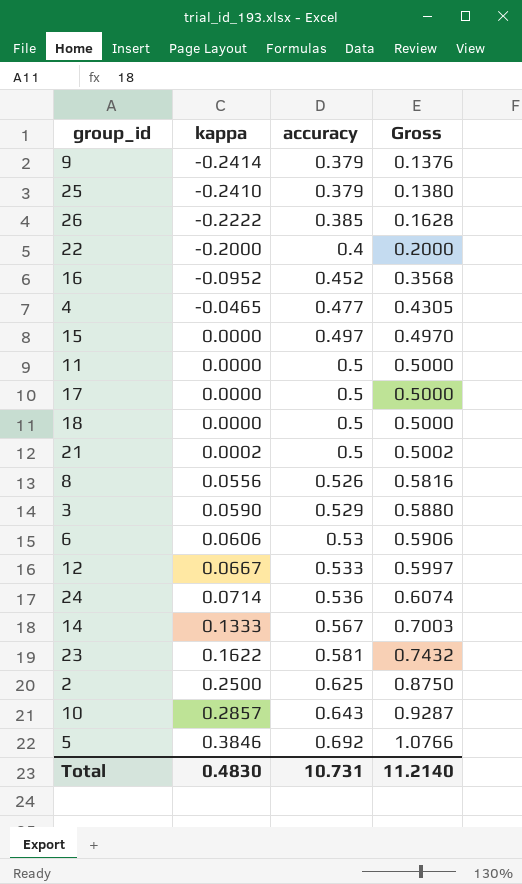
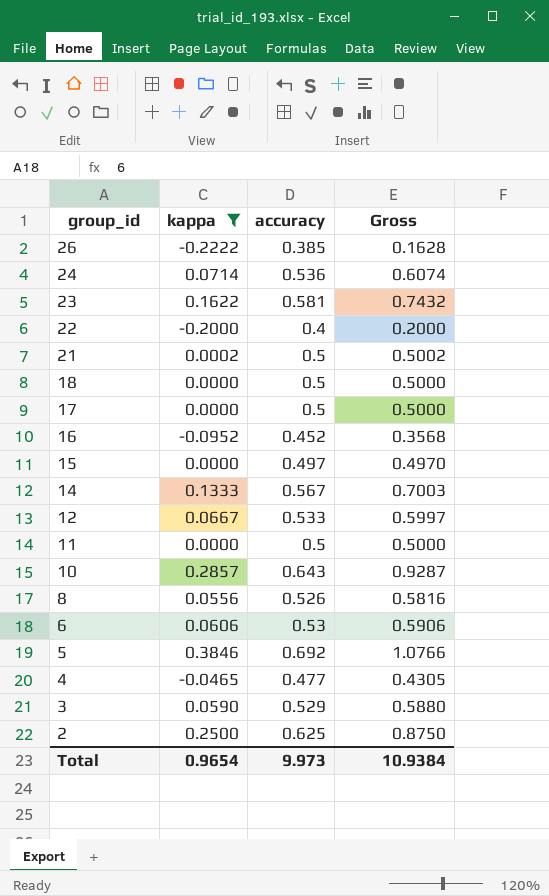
filter: none -> kappa >= -0.2222
row order: kappa ascending -> group_id descending
Total | kappa: 0.4830 -> 0.9654
Total | accuracy: 10.731 -> 9.973
Total | Gross: 11.2140 -> 10.9384

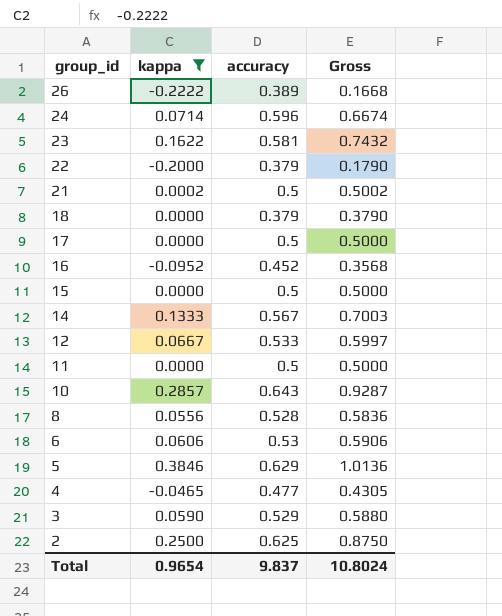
26 | accuracy: 0.385 -> 0.389
26 | Gross: 0.1628 -> 0.1668
24 | accuracy: 0.536 -> 0.596
24 | Gross: 0.6074 -> 0.6674
22 | accuracy: 0.4 -> 0.379
22 | Gross: 0.2000 -> 0.1790
18 | accuracy: 0.5 -> 0.379
18 | Gross: 0.5000 -> 0.3790
15 | accuracy: 0.497 -> 0.5
15 | Gross: 0.4970 -> 0.5000
8 | accuracy: 0.526 -> 0.528
8 | Gross: 0.5816 -> 0.5836
5 | accuracy: 0.692 -> 0.629
5 | Gross: 1.0766 -> 1.0136
Total | accuracy: 9.973 -> 9.837
Total | Gross: 10.9384 -> 10.8024

